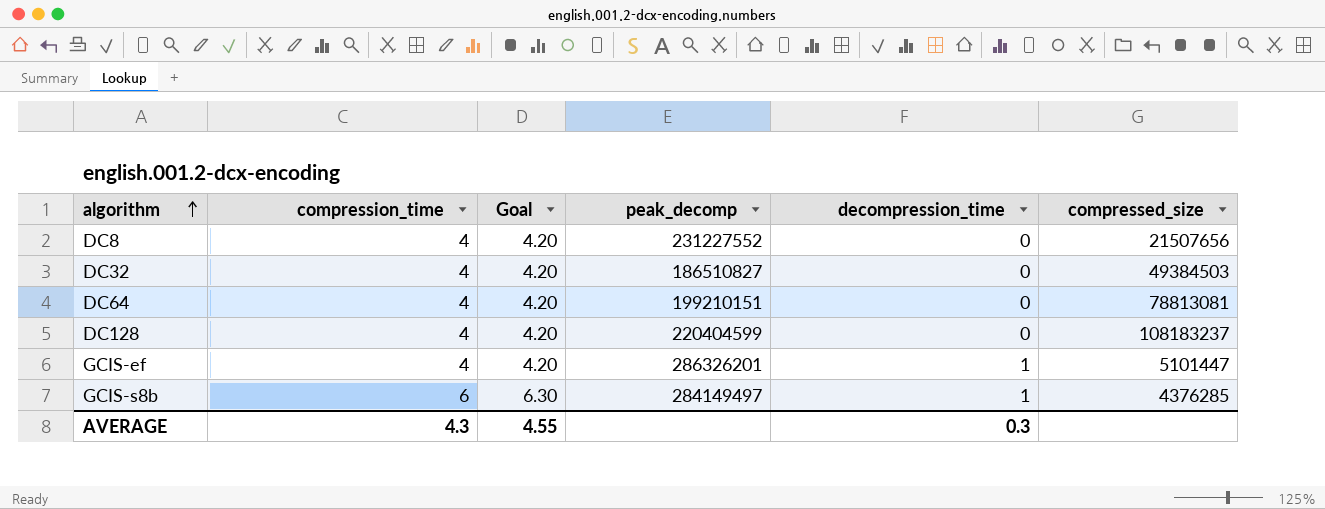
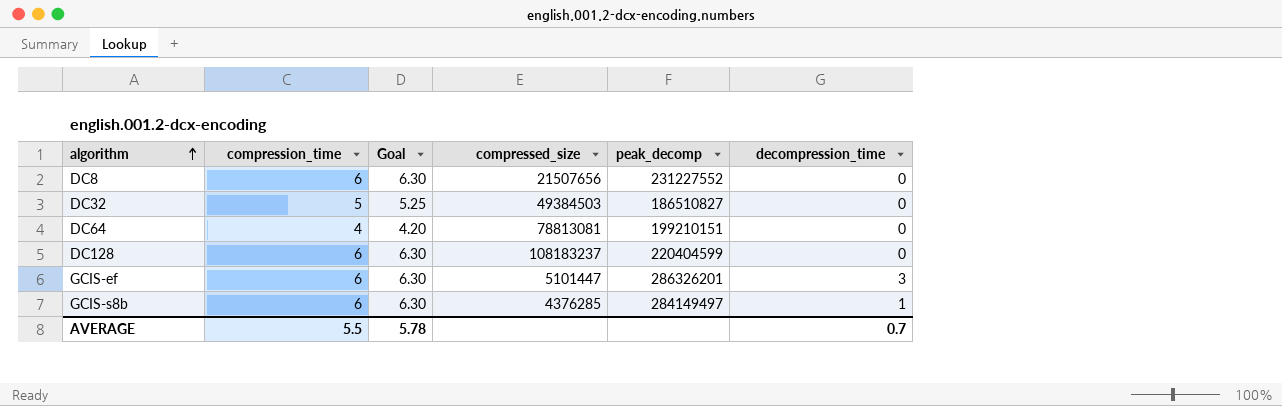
column compressed_size | position: 6 -> 4
DC8 | compression_time: 4 -> 6
DC8 | Goal: 4.20 -> 6.30
DC32 | compression_time: 4 -> 5
DC32 | Goal: 4.20 -> 5.25
DC128 | compression_time: 4 -> 6
DC128 | Goal: 4.20 -> 6.30
GCIS-ef | compression_time: 4 -> 6
GCIS-ef | Goal: 4.20 -> 6.30
GCIS-ef | decompression_time: 1 -> 3
AVERAGE | compression_time: 4.3 -> 5.5
AVERAGE | Goal: 4.55 -> 5.78
AVERAGE | decompression_time: 0.3 -> 0.7

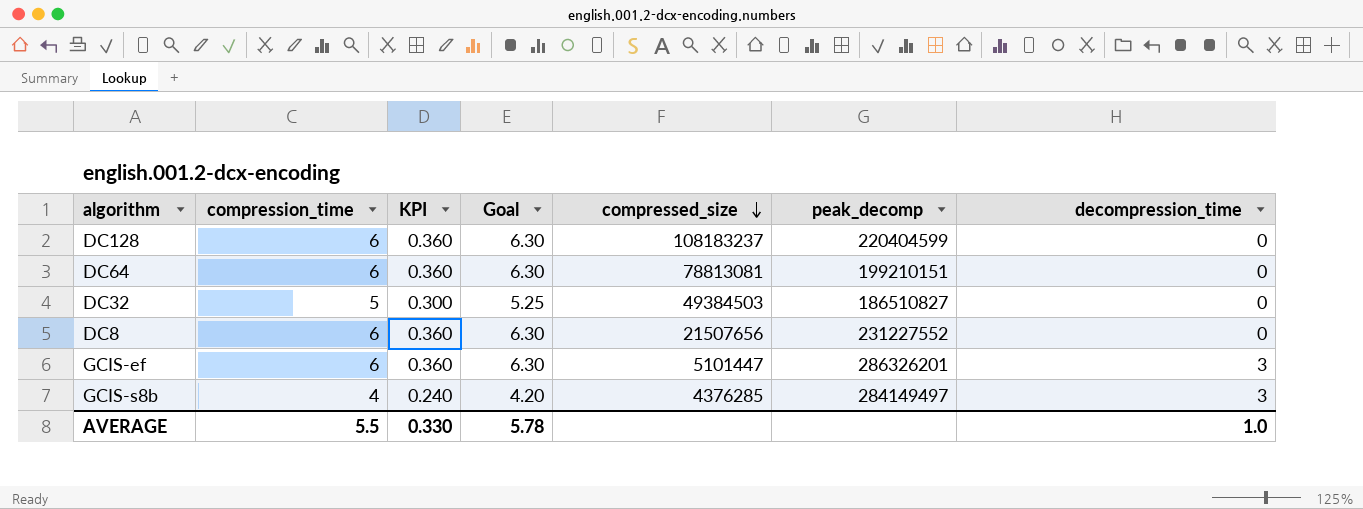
row order: algorithm ascending -> compressed_size descending
column KPI | formula: none -> [compression_time] * 0.06
DC64 | compression_time: 4 -> 6
DC64 | Goal: 4.20 -> 6.30
GCIS-s8b | compression_time: 6 -> 4
GCIS-s8b | Goal: 6.30 -> 4.20
GCIS-s8b | decompression_time: 1 -> 3
AVERAGE | decompression_time: 0.7 -> 1.0

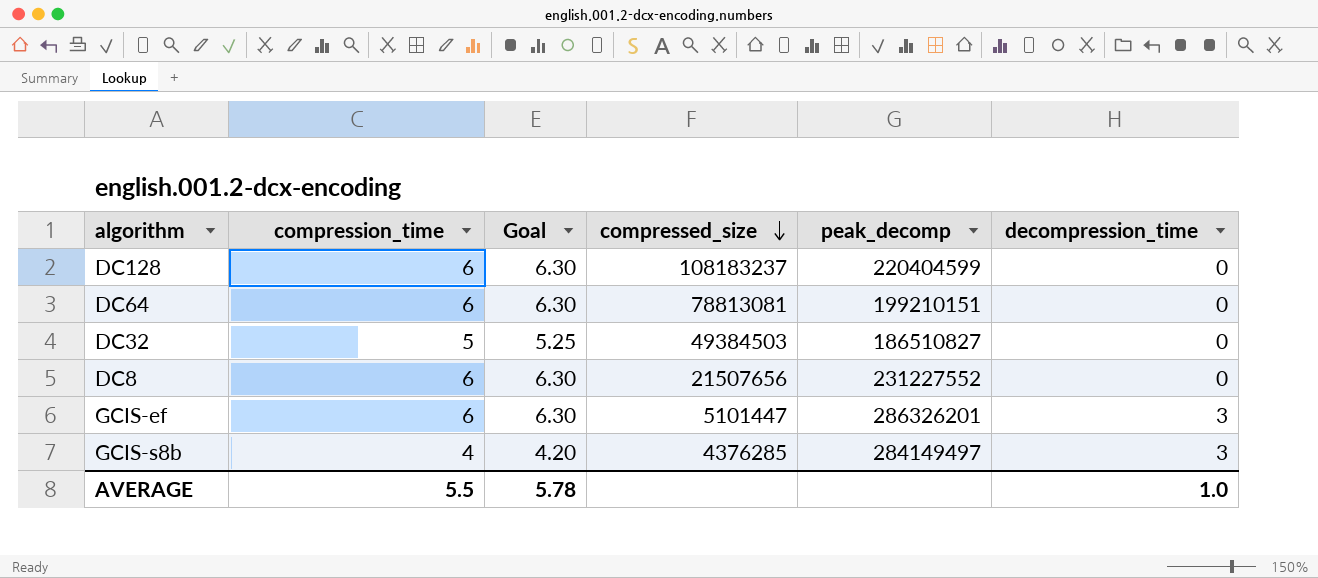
column KPI | formula: [compression_time] * 0.06 -> none

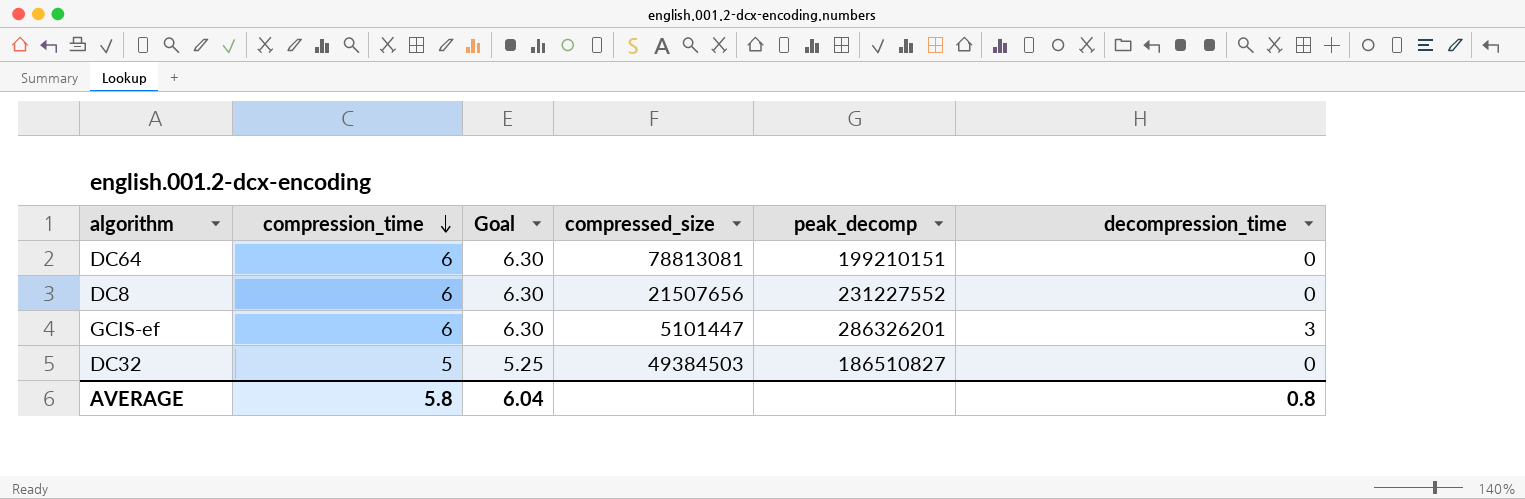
row order: compressed_size descending -> compression_time descending
row DC128: 6 | 6.30 | 108183237 | 220404599 | 0 -> none
row GCIS-s8b: 4 | 4.20 | 4376285 | 284149497 | 3 -> none
AVERAGE | compression_time: 5.5 -> 5.8
AVERAGE | Goal: 5.78 -> 6.04
AVERAGE | decompression_time: 1.0 -> 0.8

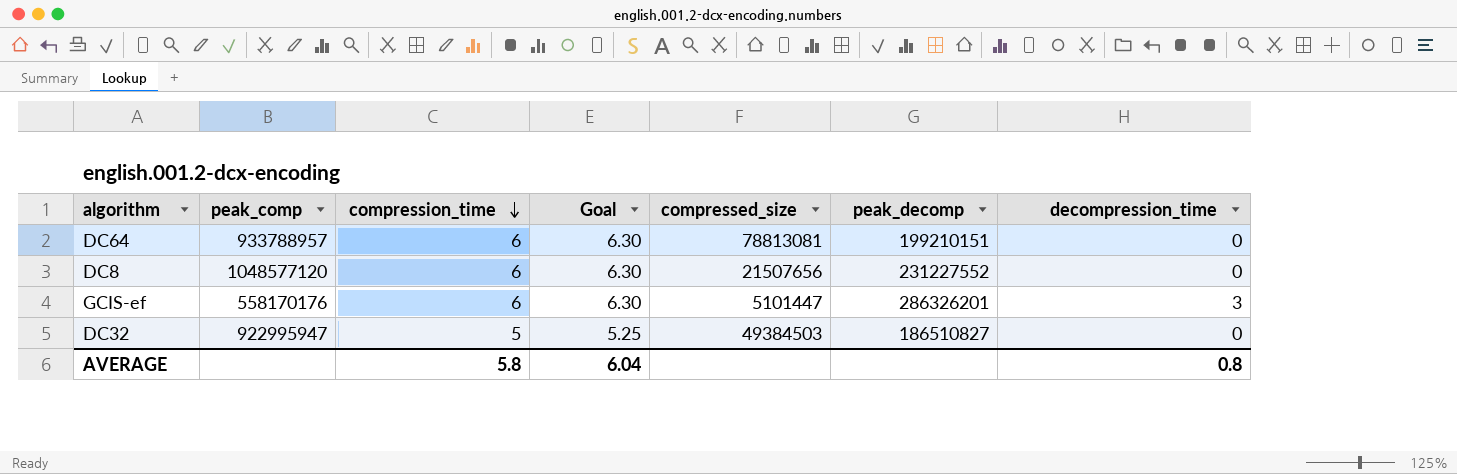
column peak_comp | position: none -> 2

